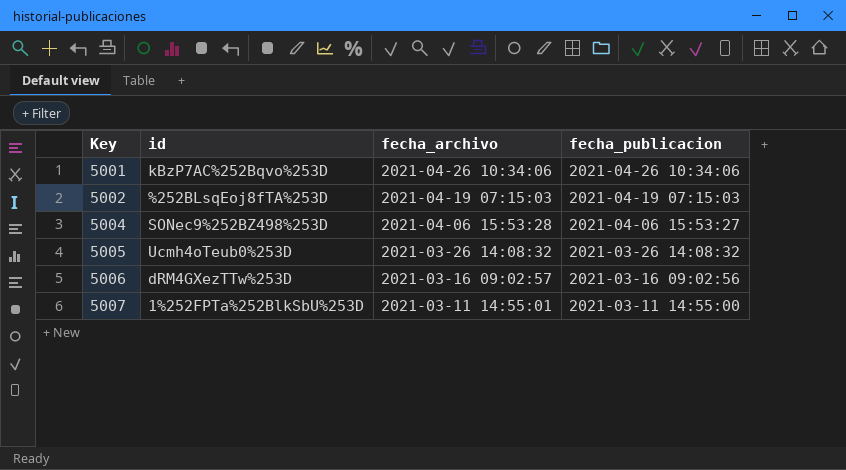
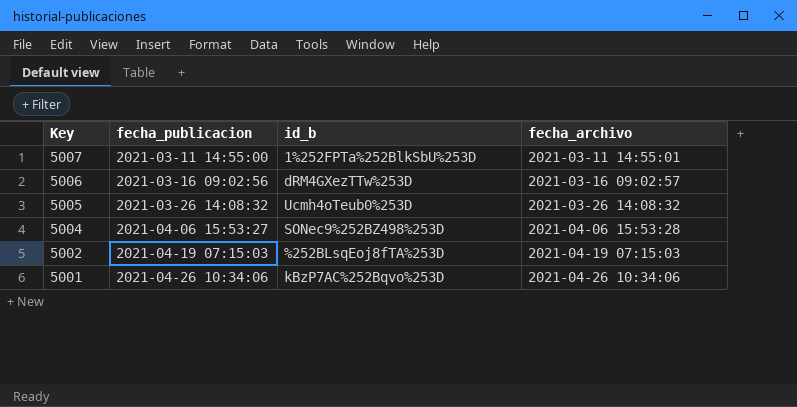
row order: Key ascending -> Key descending
column fecha_publicacion | position: 4 -> 2
column name: id -> id_b

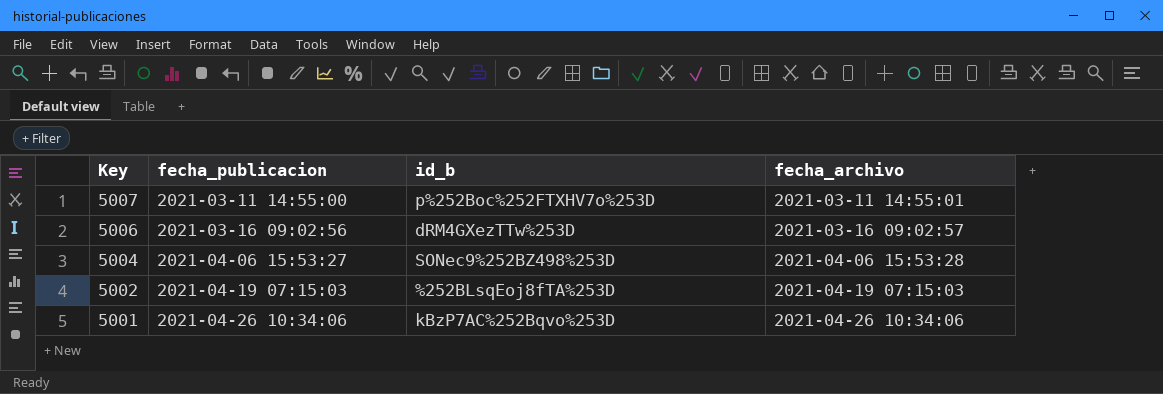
row 5005: 2021-03-26 14:08:32 | Ucmh4oTeub0%253D | 2021-03-26 14:08:32 -> none
5007 | id_b: 1%252FPTa%252BlkSbU%253D -> p%252Boc%252FTXHV7o%253D

